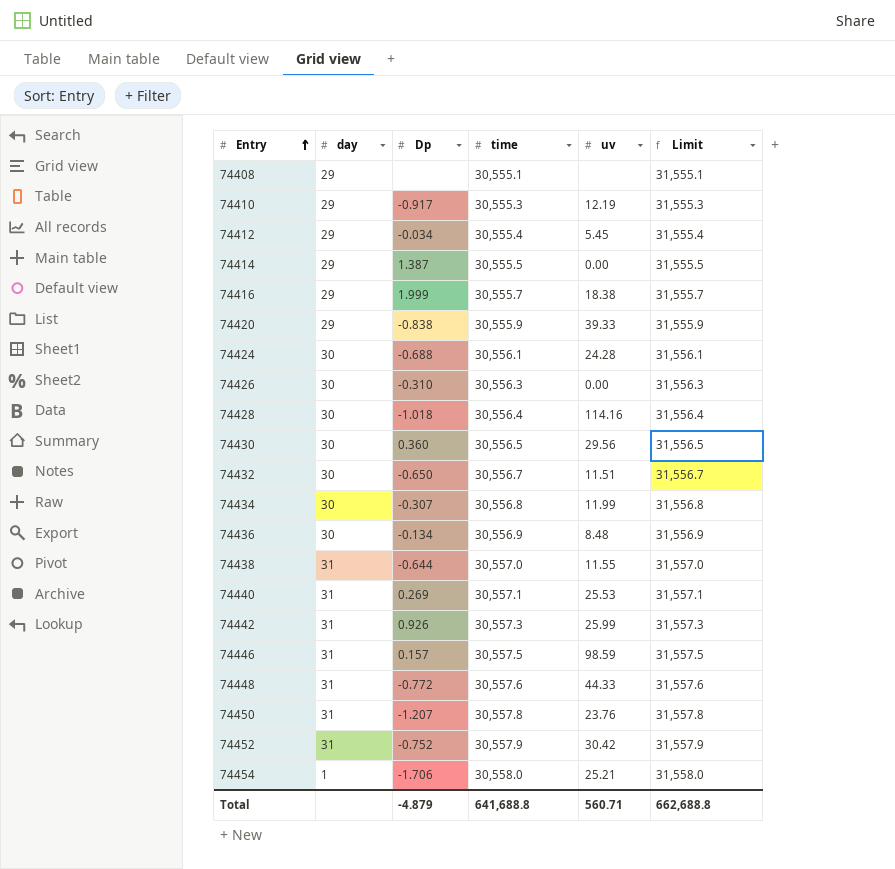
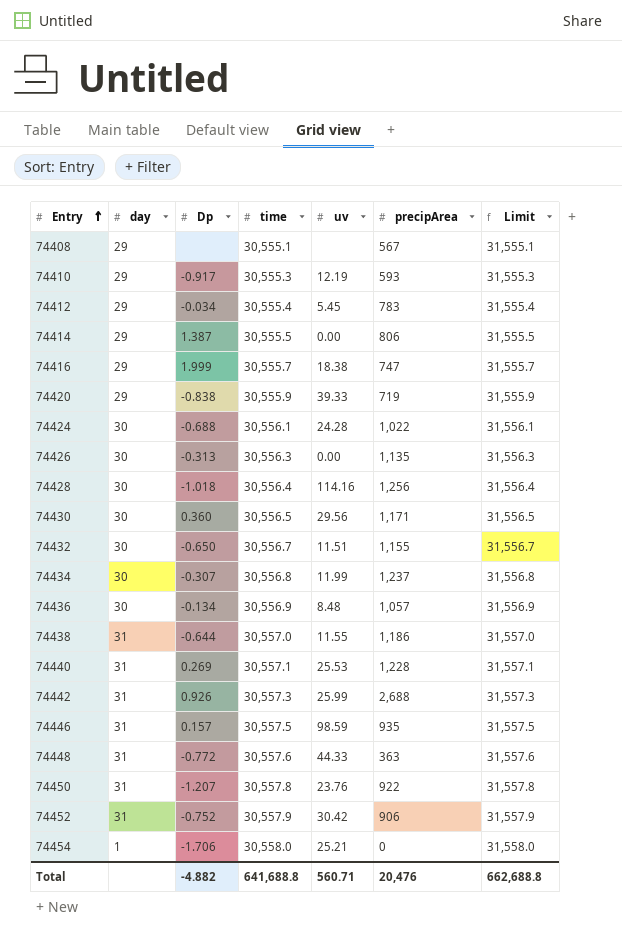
column precipArea | position: none -> 6
74426 | Dp: -0.310 -> -0.313
Total | Dp: -4.879 -> -4.882

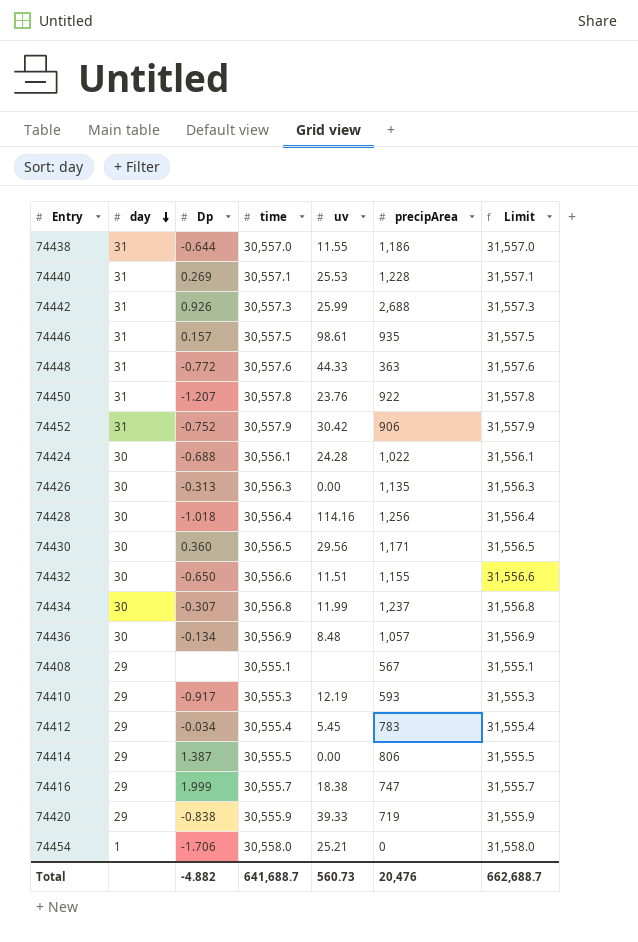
row order: Entry ascending -> day descending
74446 | uv: 98.59 -> 98.61
74432 | time: 30,556.7 -> 30,556.6
74432 | Limit: 31,556.7 -> 31,556.6
Total | time: 641,688.8 -> 641,688.7
Total | uv: 560.71 -> 560.73
Total | Limit: 662,688.8 -> 662,688.7

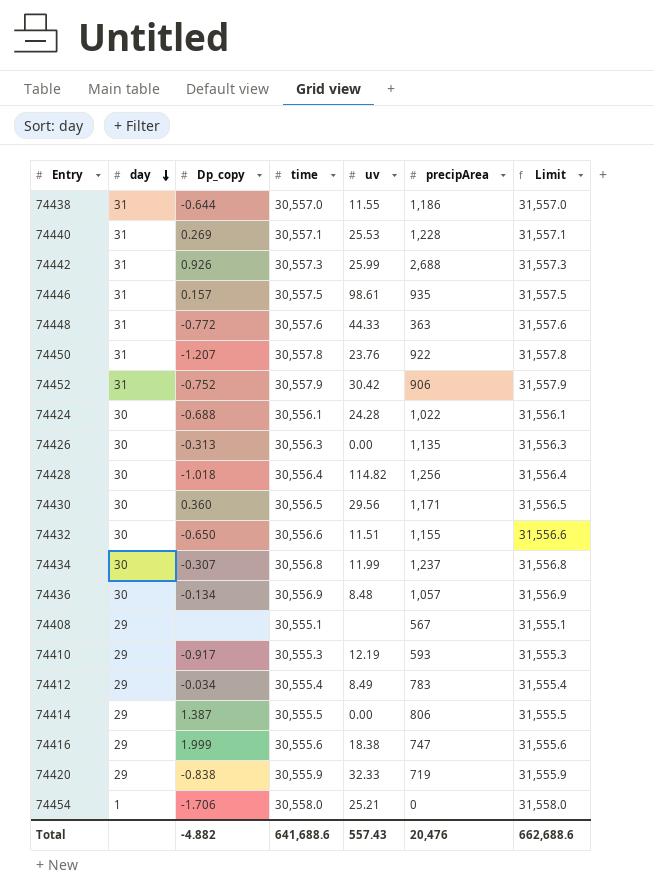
column name: Dp -> Dp_copy
74428 | uv: 114.16 -> 114.82
74412 | uv: 5.45 -> 8.49
74416 | time: 30,555.7 -> 30,555.6
74416 | Limit: 31,555.7 -> 31,555.6
74420 | uv: 39.33 -> 32.33
Total | time: 641,688.7 -> 641,688.6
Total | uv: 560.73 -> 557.43
Total | Limit: 662,688.7 -> 662,688.6

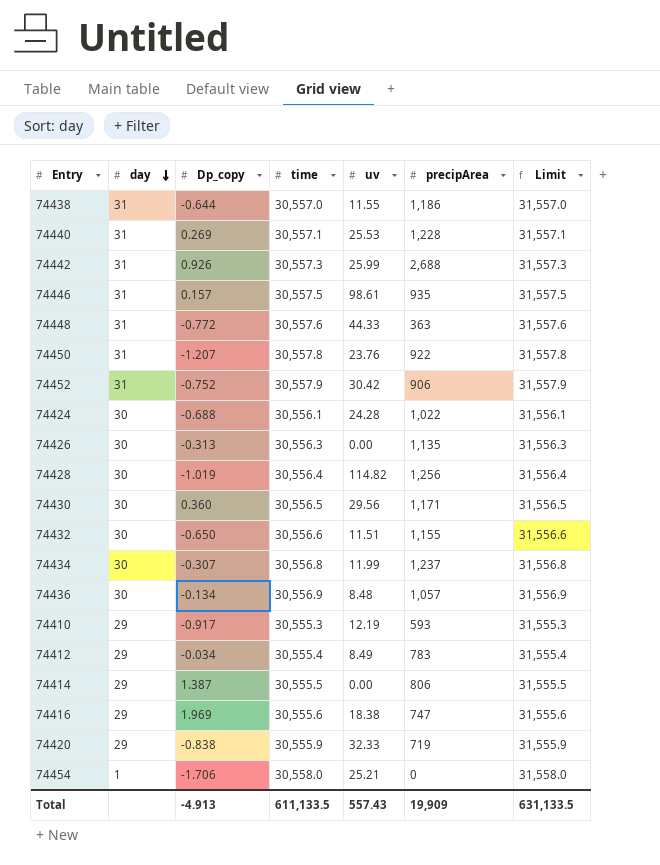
row 74408: 29 | none | 30,555.1 | none | 567 | 31,555.1 -> none
74428 | Dp_copy: -1.018 -> -1.019
74416 | Dp_copy: 1.999 -> 1.969
Total | Dp_copy: -4.882 -> -4.913
Total | time: 641,688.6 -> 611,133.5
Total | precipArea: 20,476 -> 19,909
Total | Limit: 662,688.6 -> 631,133.5

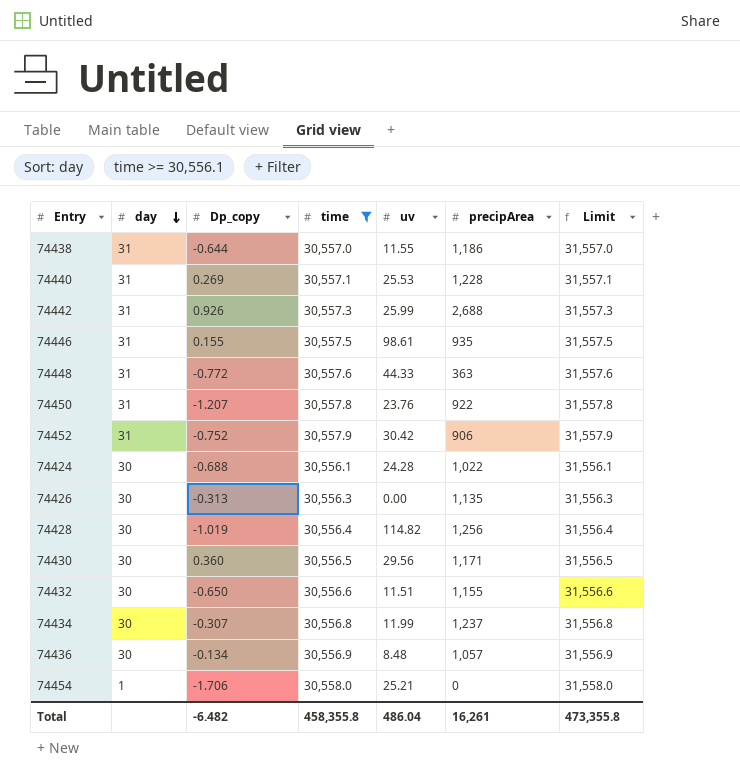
filter: none -> time >= 30,556.1
74446 | Dp_copy: 0.157 -> 0.155
Total | Dp_copy: -4.913 -> -6.482
Total | time: 611,133.5 -> 458,355.8
Total | uv: 557.43 -> 486.04
Total | precipArea: 19,909 -> 16,261
Total | Limit: 631,133.5 -> 473,355.8

